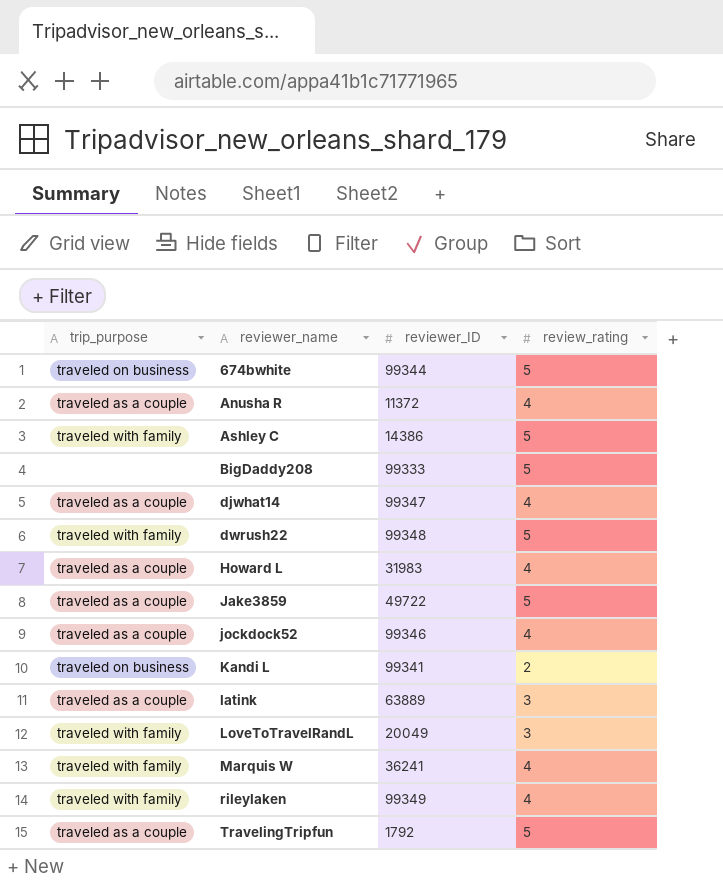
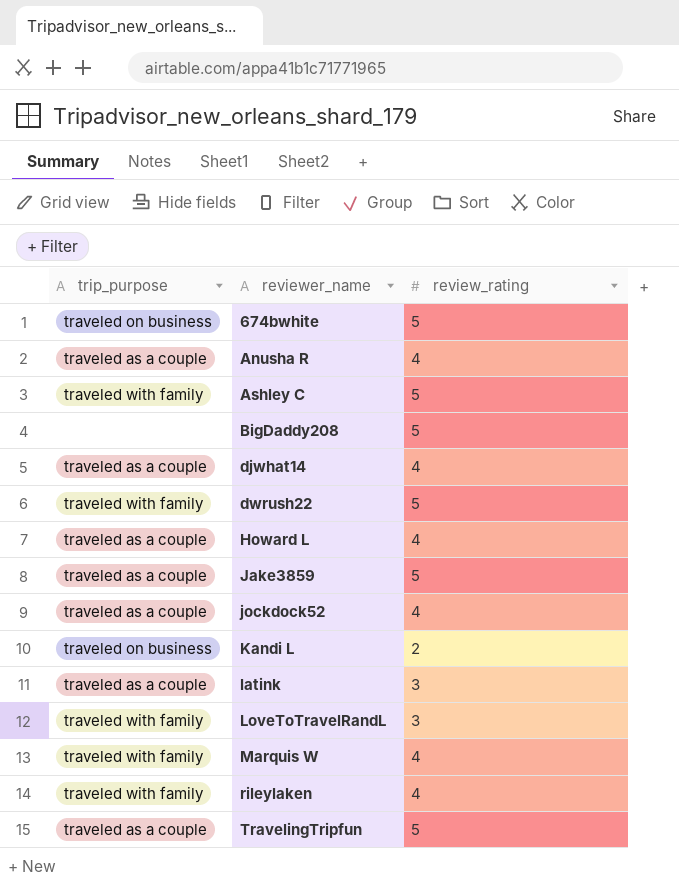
column reviewer_ID | position: 3 -> none

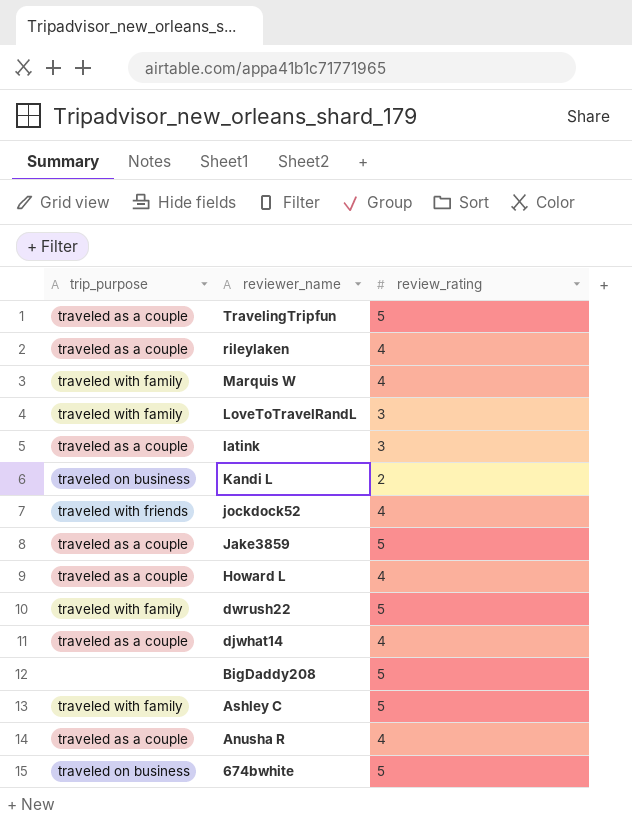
row order: reviewer_name ascending -> reviewer_name descending
rileylaken | trip_purpose: traveled with family -> traveled as a couple
jockdock52 | trip_purpose: traveled as a couple -> traveled with friends

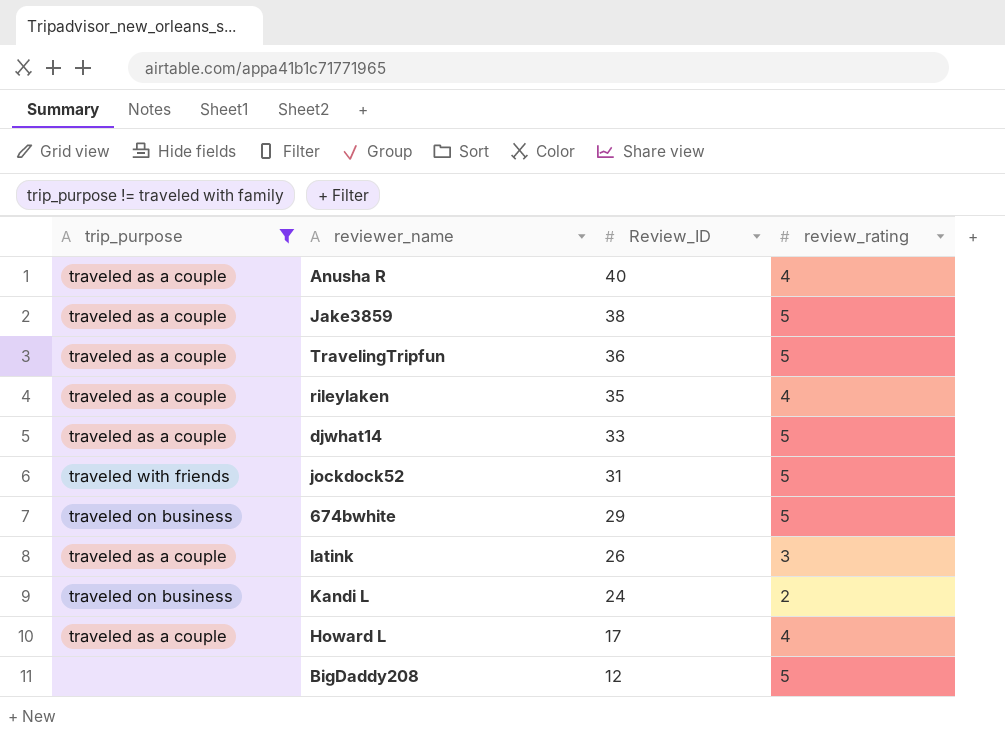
filter: none -> trip_purpose != traveled with family
row order: reviewer_name descending -> Review_ID descending
column Review_ID | position: none -> 3
djwhat14 | review_rating: 4 -> 5
jockdock52 | review_rating: 4 -> 5

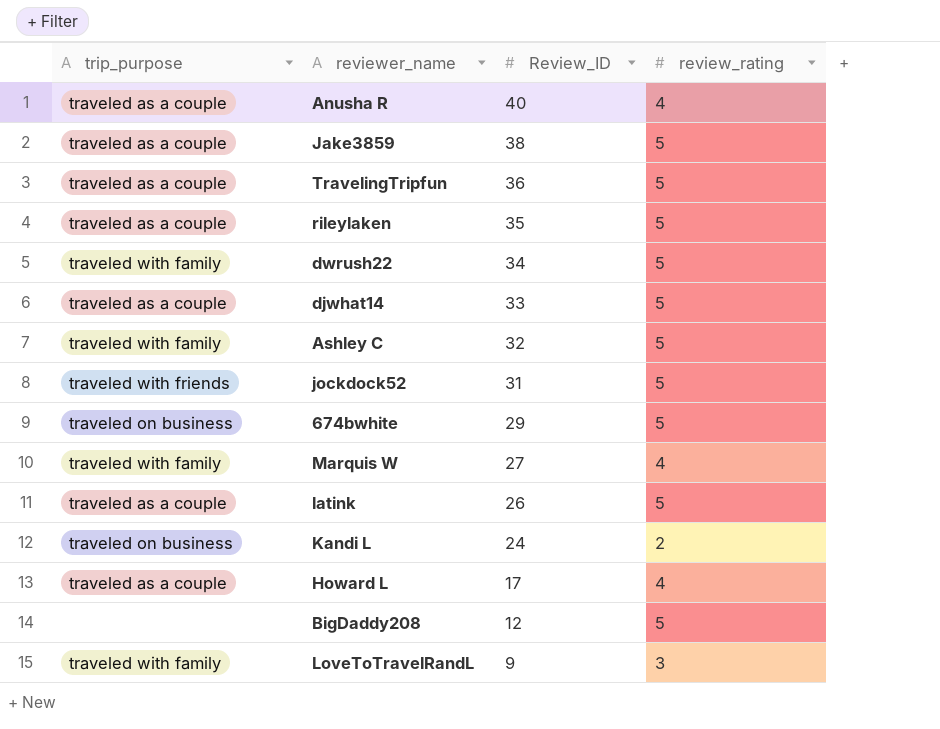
filter: trip_purpose != traveled with family -> none
rileylaken | review_rating: 4 -> 5
latink | review_rating: 3 -> 5

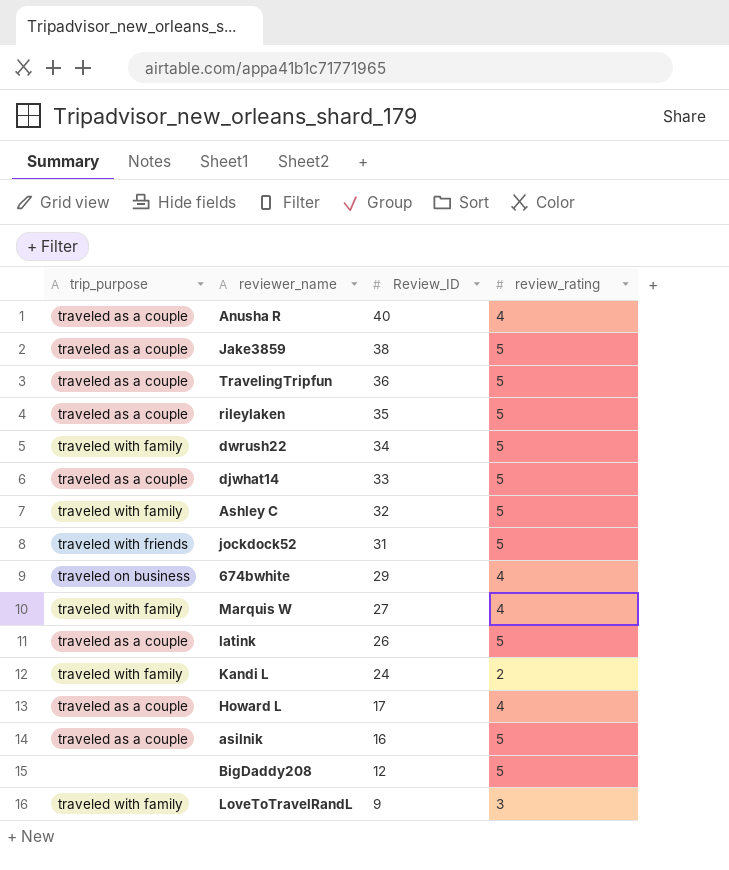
674bwhite | review_rating: 5 -> 4
Kandi L | trip_purpose: traveled on business -> traveled with family
row asilnik: none -> traveled as a couple | 16 | 5

